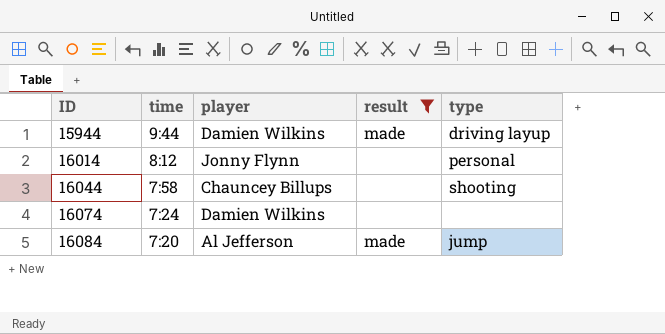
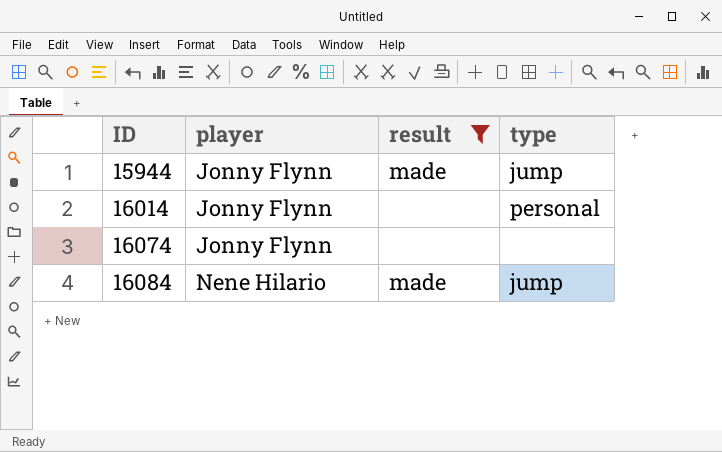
column time | position: 2 -> none
row 16044: 7:58 | Chauncey Billups | none | shooting -> none
15944 | player: Damien Wilkins -> Jonny Flynn
15944 | type: driving layup -> jump
16074 | player: Damien Wilkins -> Jonny Flynn
16084 | player: Al Jefferson -> Nene Hilario

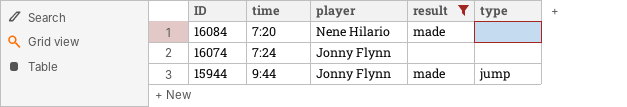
row order: ID ascending -> ID descending
column time | position: none -> 2
row 16014: Jonny Flynn | none | personal -> none
16084 | type: jump -> none

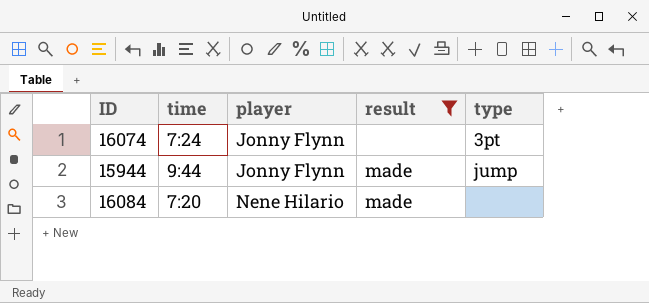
row order: ID descending -> player ascending
16074 | type: none -> 3pt

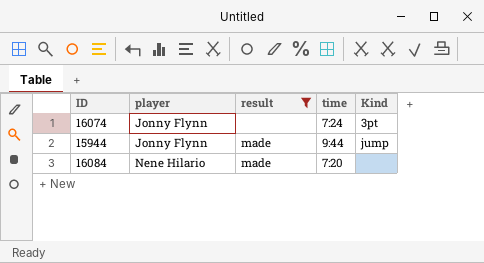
column time | position: 2 -> 4
column name: type -> Kind

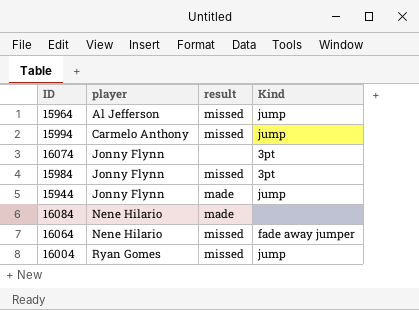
filter: result != missed -> none
column time | position: 4 -> none

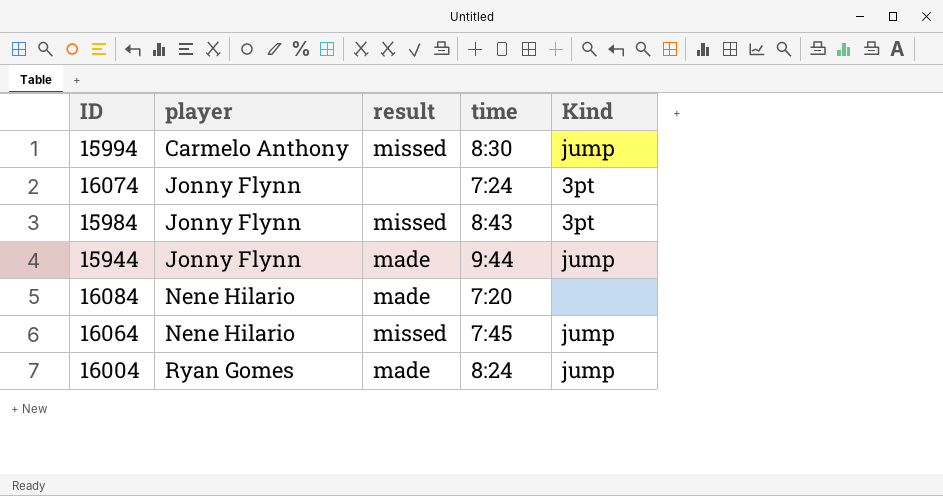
column time | position: none -> 4
row 15964: Al Jefferson | missed | jump -> none
16064 | Kind: fade away jumper -> jump
16004 | result: missed -> made

